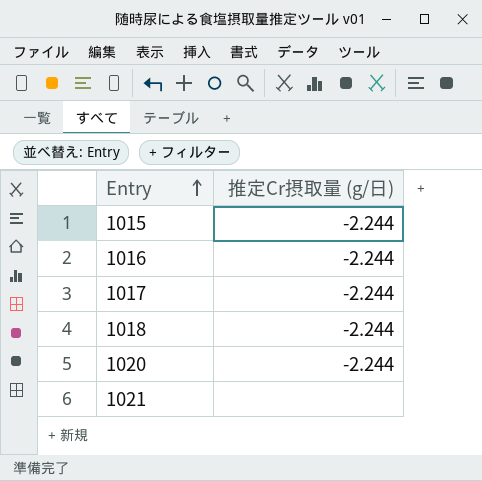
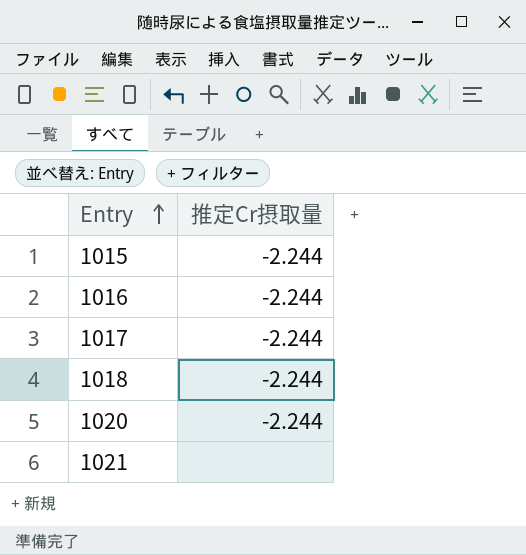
column name: 推定Cr摂取量 (g/日) -> 推定Cr摂取量

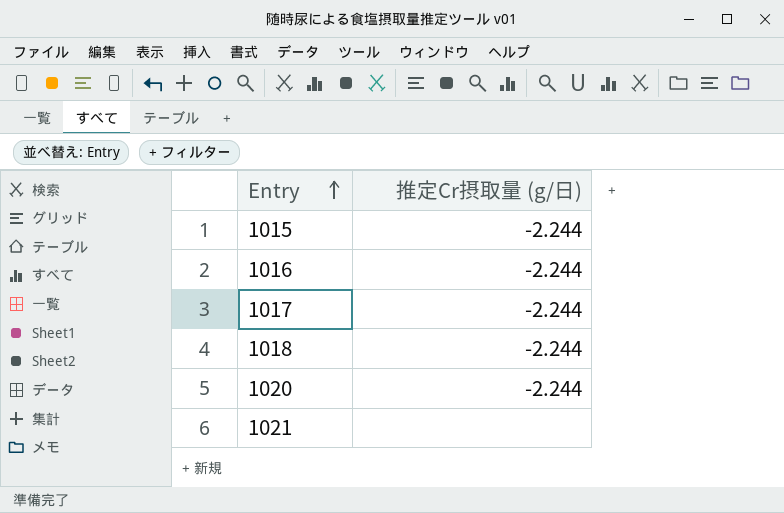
column name: 推定Cr摂取量 -> 推定Cr摂取量 (g/日)

